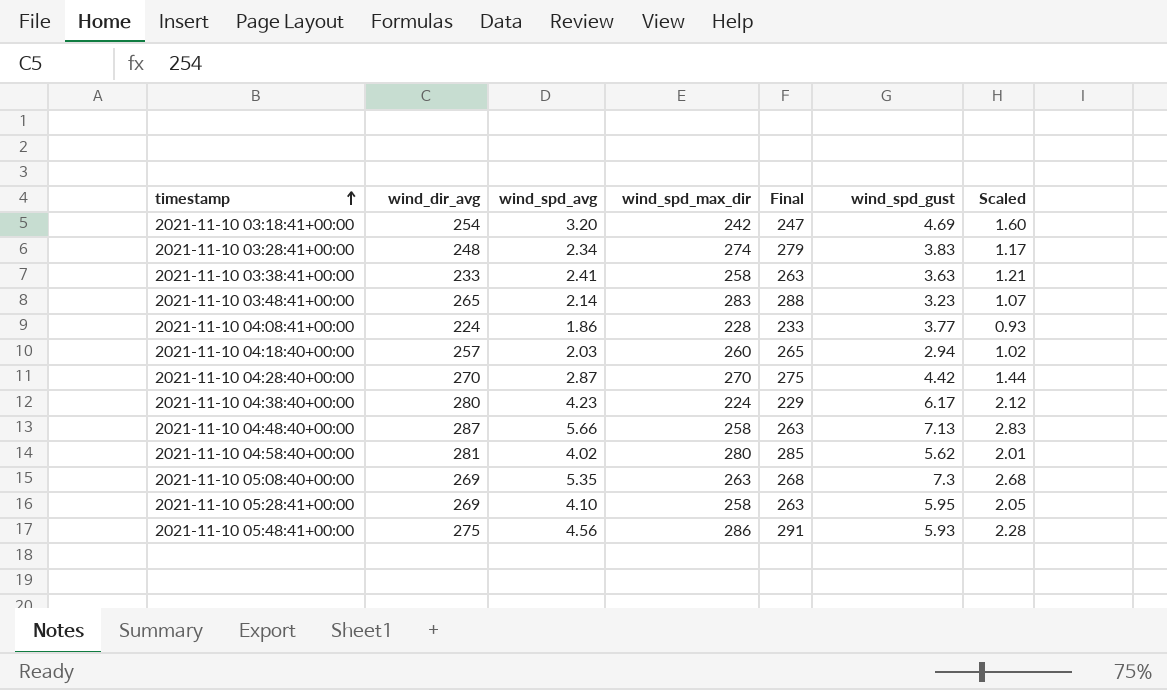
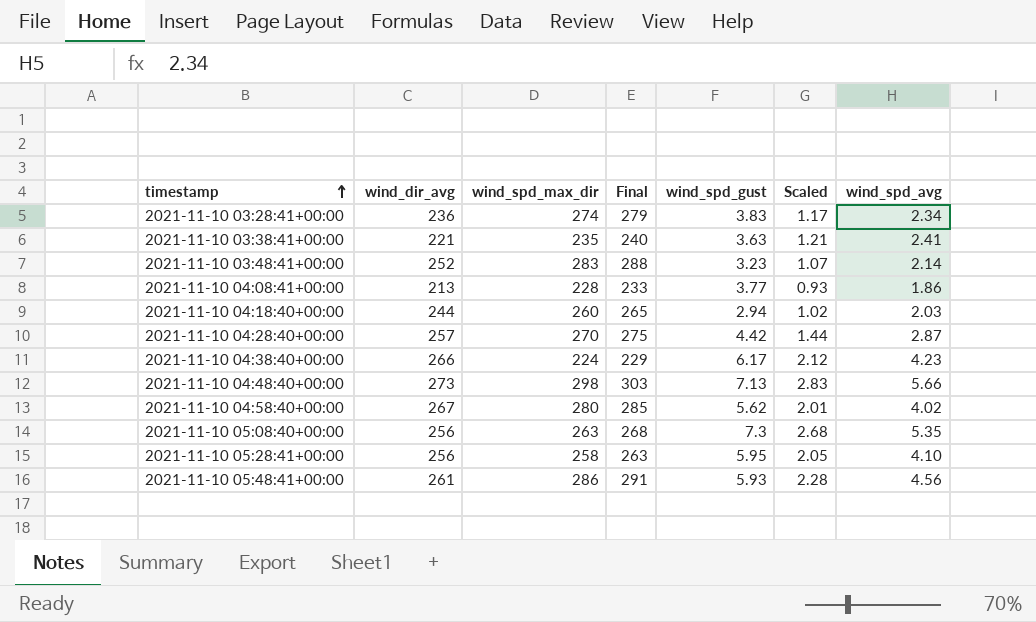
column wind_spd_avg | position: 3 -> 7
row 2021-11-10 03:18:41+00:00: 254 | 3.20 | 242 | 247 | 4.69 | 1.60 -> none
2021-11-10 03:28:41+00:00 | wind_dir_avg: 248 -> 236
2021-11-10 03:38:41+00:00 | wind_dir_avg: 233 -> 221
2021-11-10 03:38:41+00:00 | wind_spd_max_dir: 258 -> 235
2021-11-10 03:38:41+00:00 | Final: 263 -> 240
2021-11-10 03:48:41+00:00 | wind_dir_avg: 265 -> 252
2021-11-10 04:08:41+00:00 | wind_dir_avg: 224 -> 213
2021-11-10 04:18:40+00:00 | wind_dir_avg: 257 -> 244
2021-11-10 04:28:40+00:00 | wind_dir_avg: 270 -> 257
2021-11-10 04:38:40+00:00 | wind_dir_avg: 280 -> 266
2021-11-10 04:48:40+00:00 | wind_dir_avg: 287 -> 273
2021-11-10 04:48:40+00:00 | wind_spd_max_dir: 258 -> 298
2021-11-10 04:48:40+00:00 | Final: 263 -> 303
2021-11-10 04:58:40+00:00 | wind_dir_avg: 281 -> 267
2021-11-10 05:08:40+00:00 | wind_dir_avg: 269 -> 256
2021-11-10 05:28:41+00:00 | wind_dir_avg: 269 -> 256
2021-11-10 05:48:41+00:00 | wind_dir_avg: 275 -> 261

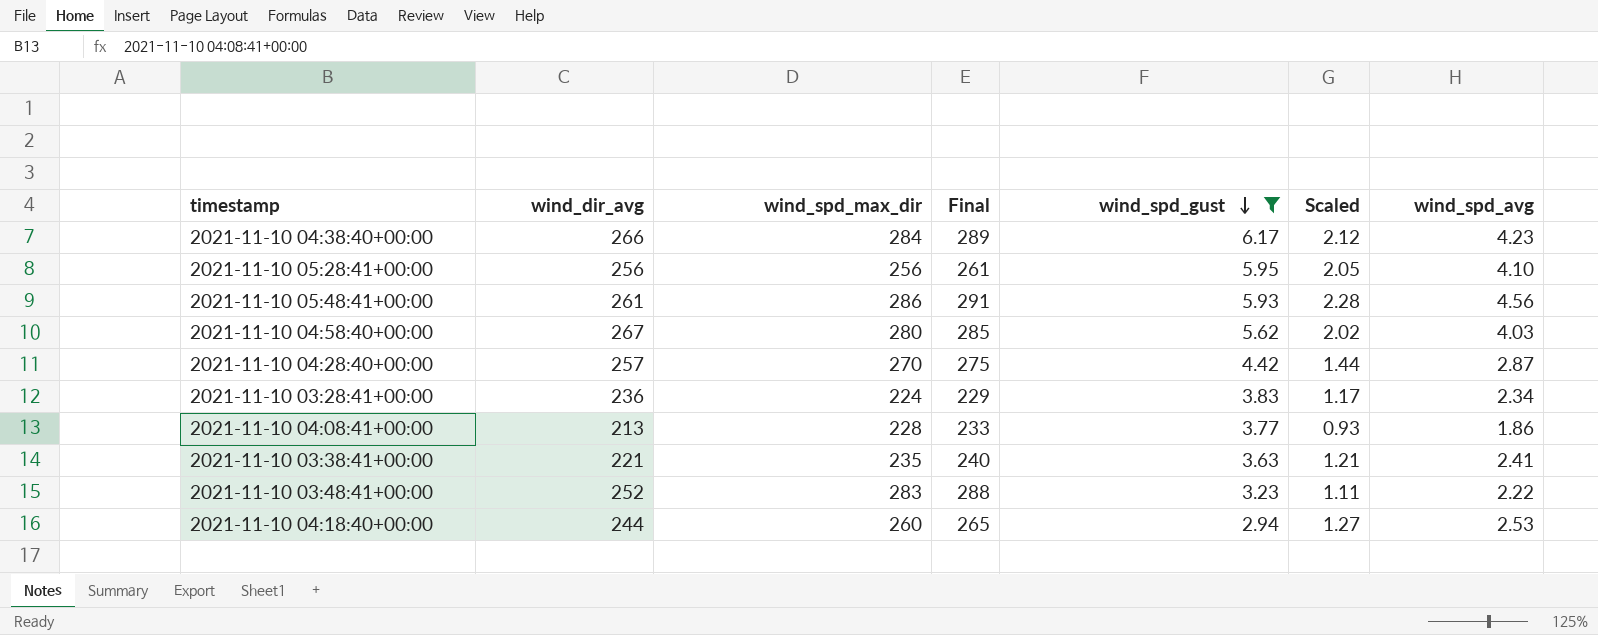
filter: none -> wind_spd_gust <= 6.17
row order: timestamp ascending -> wind_spd_gust descending
2021-11-10 04:38:40+00:00 | wind_spd_max_dir: 224 -> 284
2021-11-10 04:38:40+00:00 | Final: 229 -> 289
2021-11-10 05:28:41+00:00 | wind_spd_max_dir: 258 -> 256
2021-11-10 05:28:41+00:00 | Final: 263 -> 261
2021-11-10 04:58:40+00:00 | Scaled: 2.01 -> 2.02
2021-11-10 04:58:40+00:00 | wind_spd_avg: 4.02 -> 4.03
2021-11-10 03:28:41+00:00 | wind_spd_max_dir: 274 -> 224
2021-11-10 03:28:41+00:00 | Final: 279 -> 229
2021-11-10 03:48:41+00:00 | Scaled: 1.07 -> 1.11
2021-11-10 03:48:41+00:00 | wind_spd_avg: 2.14 -> 2.22
2021-11-10 04:18:40+00:00 | Scaled: 1.02 -> 1.27
2021-11-10 04:18:40+00:00 | wind_spd_avg: 2.03 -> 2.53

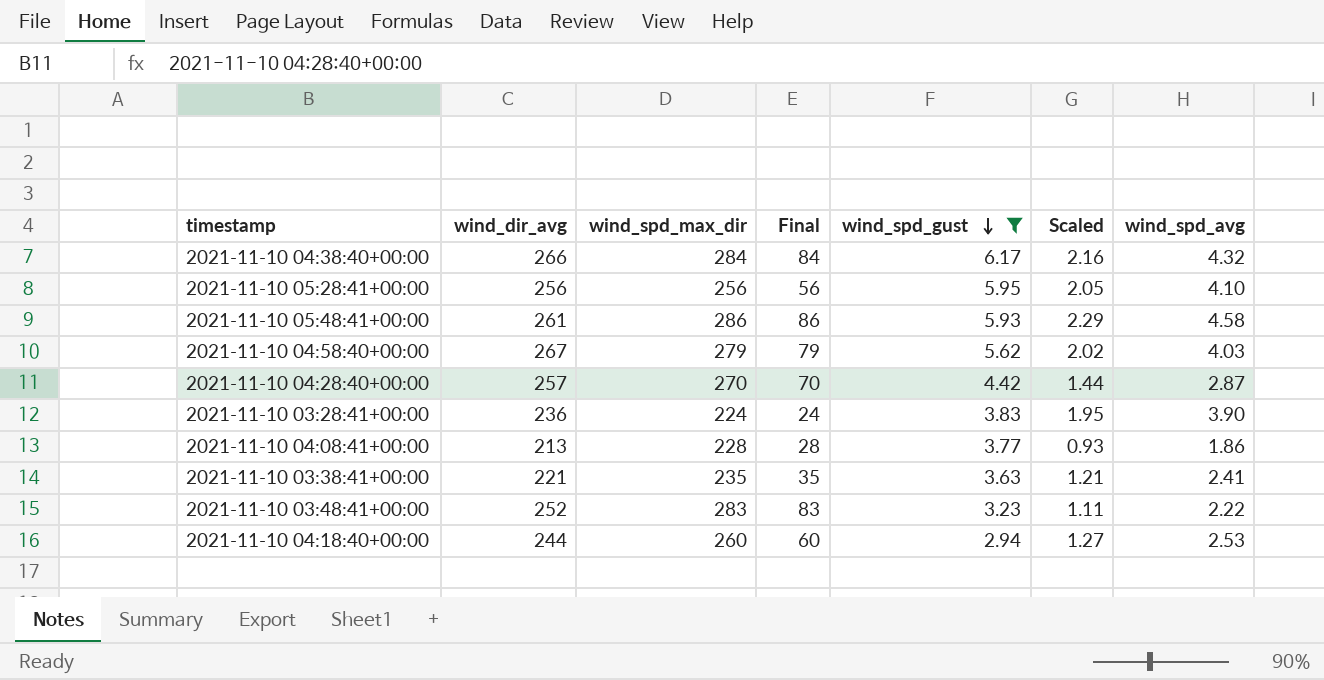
column Final | formula: [wind_spd_max_dir] + 5 -> [wind_spd_max_dir] - 200
2021-11-10 04:38:40+00:00 | Scaled: 2.12 -> 2.16
2021-11-10 04:38:40+00:00 | wind_spd_avg: 4.23 -> 4.32
2021-11-10 05:48:41+00:00 | Scaled: 2.28 -> 2.29
2021-11-10 05:48:41+00:00 | wind_spd_avg: 4.56 -> 4.58
2021-11-10 04:58:40+00:00 | wind_spd_max_dir: 280 -> 279
2021-11-10 03:28:41+00:00 | Scaled: 1.17 -> 1.95
2021-11-10 03:28:41+00:00 | wind_spd_avg: 2.34 -> 3.90

